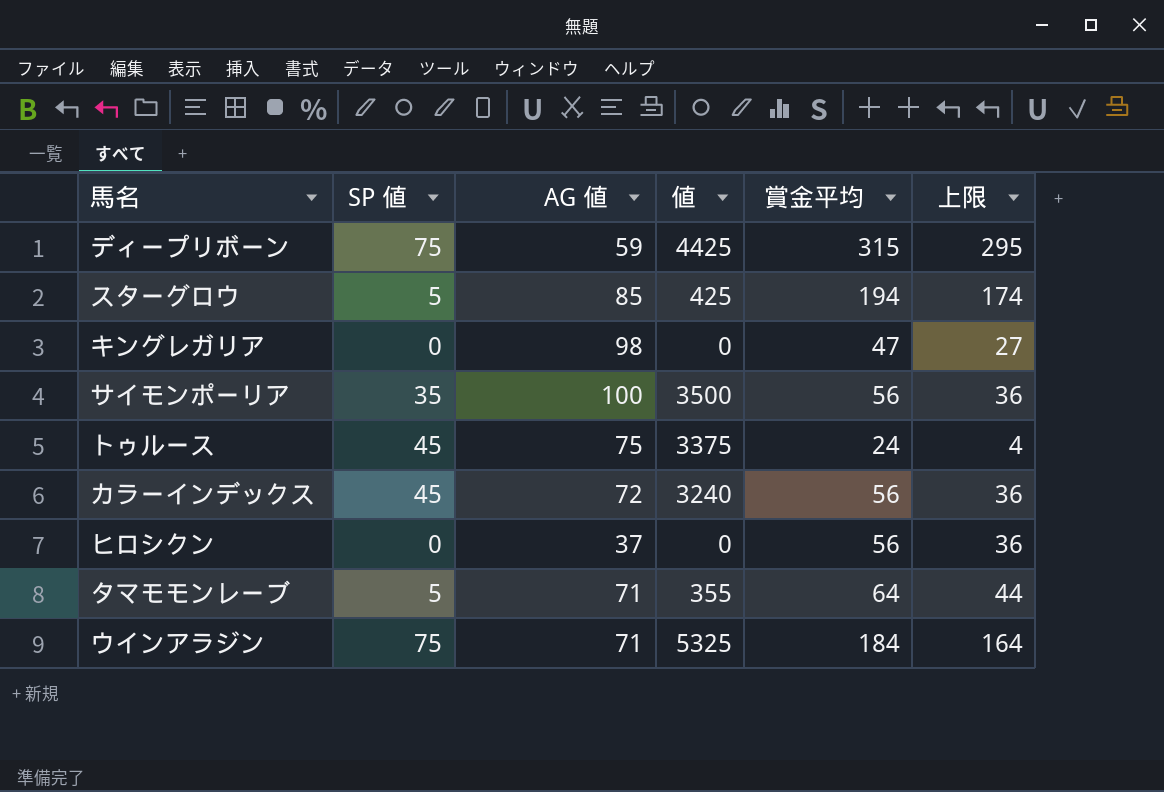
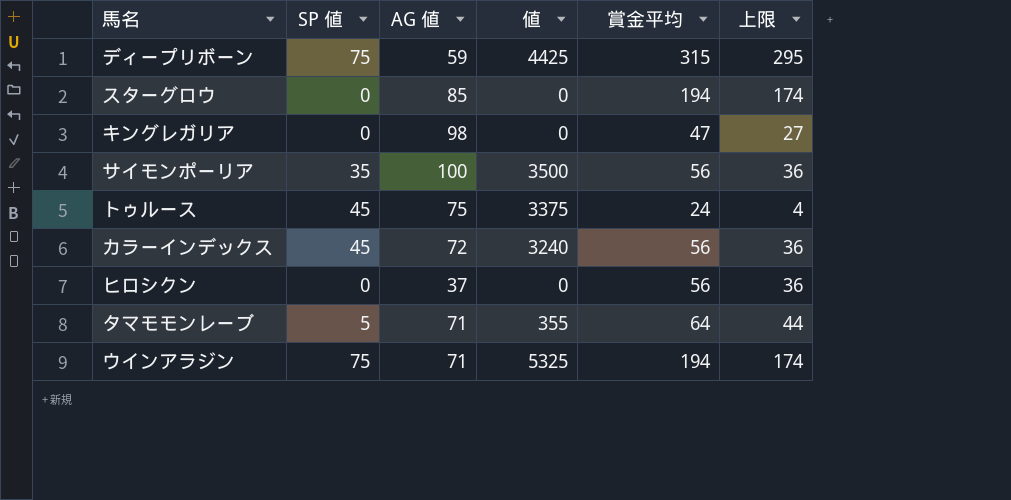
スターグロウ | SP 値: 5 -> 0
スターグロウ | 値: 425 -> 0
ウインアラジン | 賞金平均: 184 -> 194
ウインアラジン | 上限: 164 -> 174

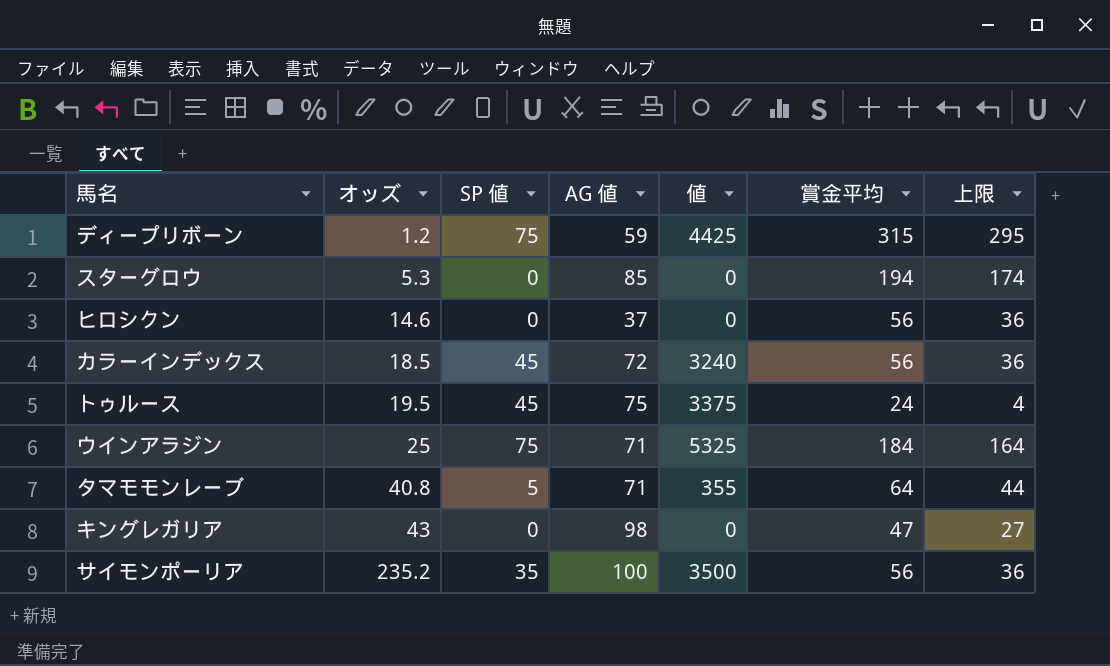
row order: none -> オッズ ascending
column オッズ | position: none -> 2
ウインアラジン | 賞金平均: 194 -> 184
ウインアラジン | 上限: 174 -> 164

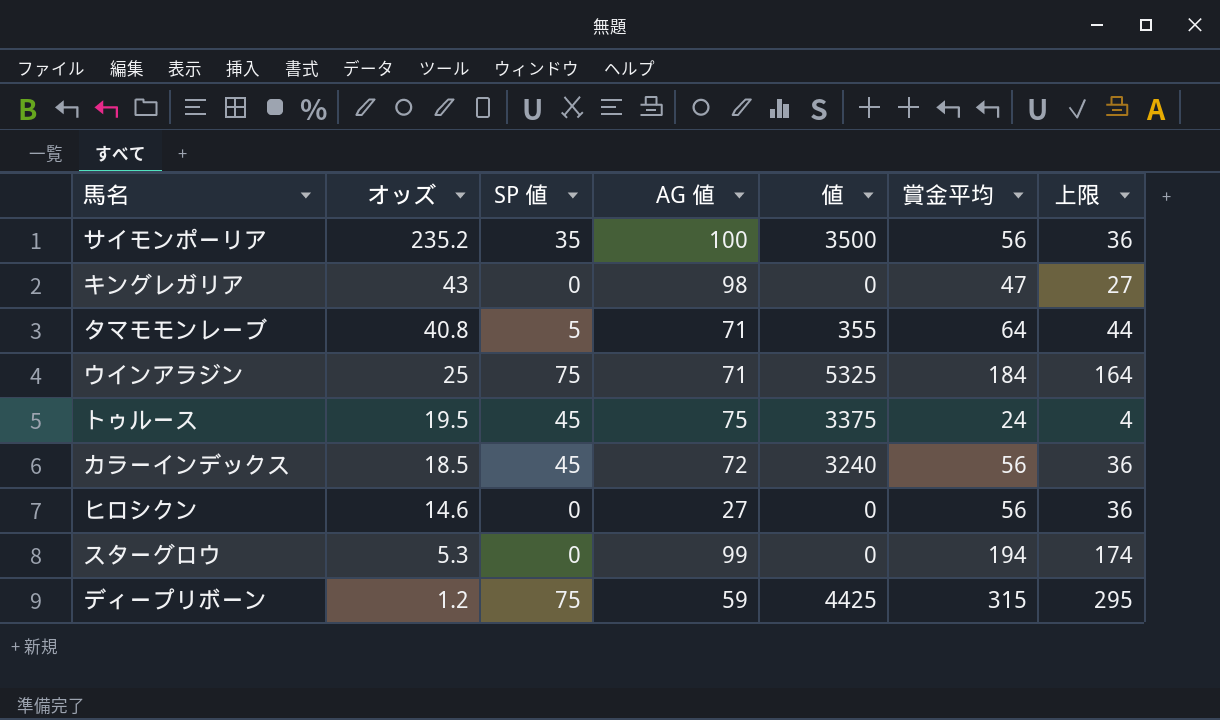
row order: オッズ ascending -> オッズ descending
ヒロシクン | AG 値: 37 -> 27
スターグロウ | AG 値: 85 -> 99

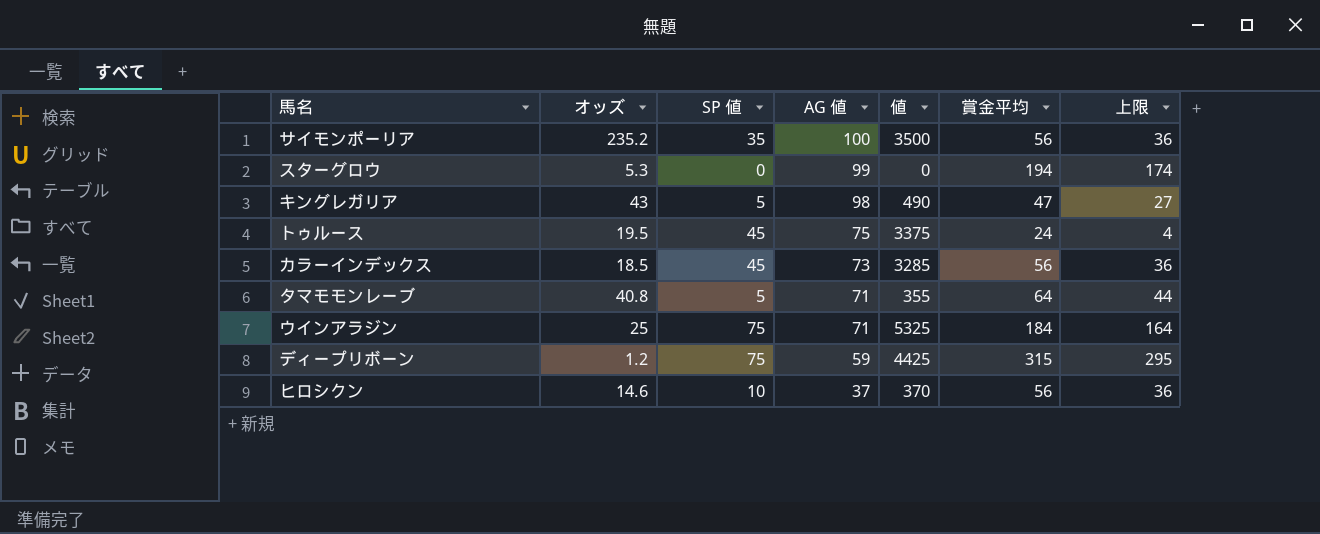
row order: オッズ descending -> AG 値 descending
キングレガリア | SP 値: 0 -> 5
キングレガリア | 値: 0 -> 490
カラーインデックス | AG 値: 72 -> 73
カラーインデックス | 値: 3240 -> 3285
ヒロシクン | SP 値: 0 -> 10
ヒロシクン | AG 値: 27 -> 37
ヒロシクン | 値: 0 -> 370

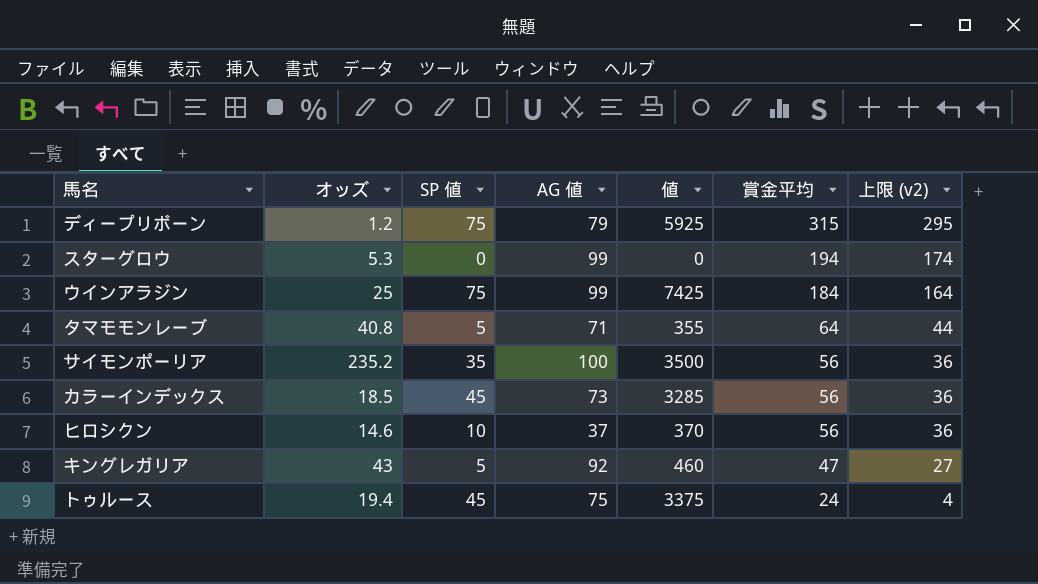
row order: AG 値 descending -> 賞金平均 descending
column name: 上限 -> 上限 (v2)
ディープリボーン | AG 値: 59 -> 79
ディープリボーン | 値: 4425 -> 5925
ウインアラジン | AG 値: 71 -> 99
ウインアラジン | 値: 5325 -> 7425
キングレガリア | AG 値: 98 -> 92
キングレガリア | 値: 490 -> 460
トゥルース | オッズ: 19.5 -> 19.4

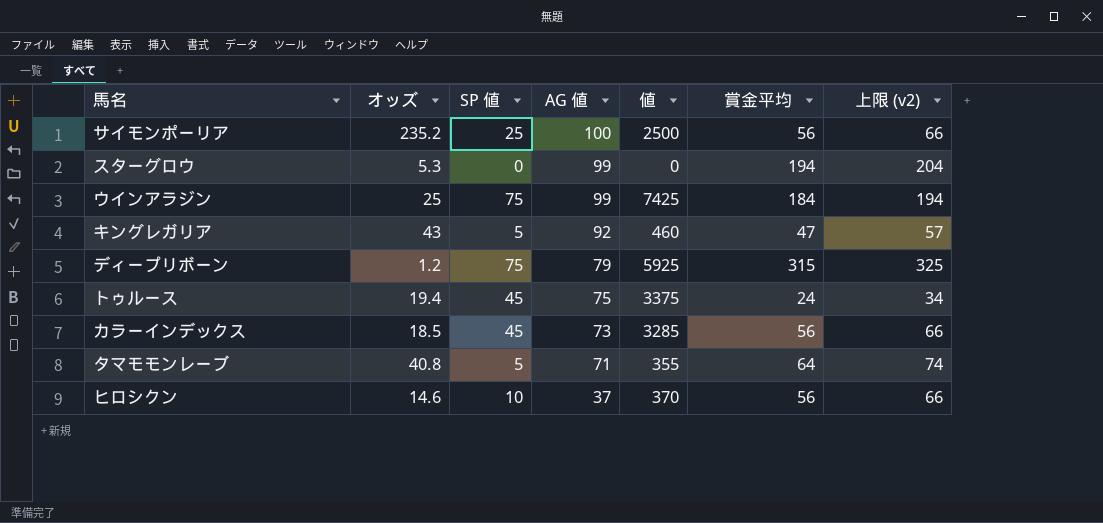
row order: 賞金平均 descending -> AG 値 descending
column 上限 (v2) | formula: [賞金平均] - 20 -> [賞金平均] + 10
サイモンポーリア | SP 値: 35 -> 25
サイモンポーリア | 値: 3500 -> 2500

